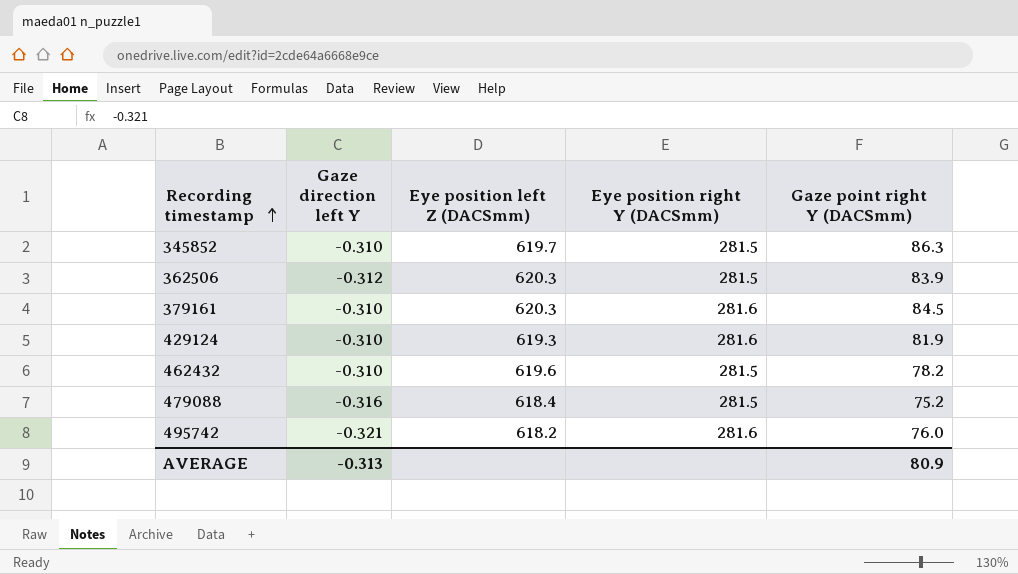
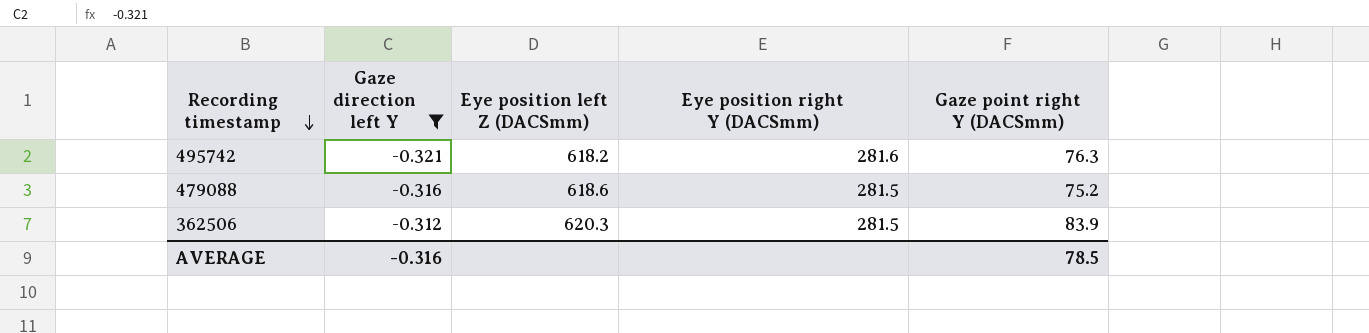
filter: none -> Gaze direction left Y != -0.310
row order: Recording timestamp ascending -> Recording timestamp descending
495742 | Gaze point right Y (DACSmm): 76.0 -> 76.3
479088 | Eye position left Z (DACSmm): 618.4 -> 618.6
AVERAGE | Gaze direction left Y: -0.313 -> -0.316
AVERAGE | Gaze point right Y (DACSmm): 80.9 -> 78.5

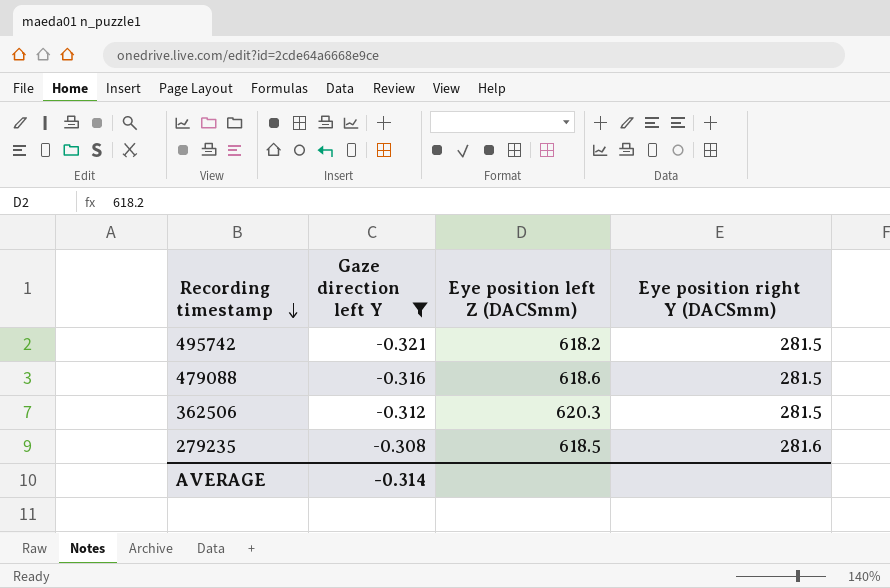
column Gaze point right Y (DACSmm) | position: 5 -> none
495742 | Eye position right Y (DACSmm): 281.6 -> 281.5
row 279235: none -> -0.308 | 618.5 | 281.6
AVERAGE | Gaze direction left Y: -0.316 -> -0.314

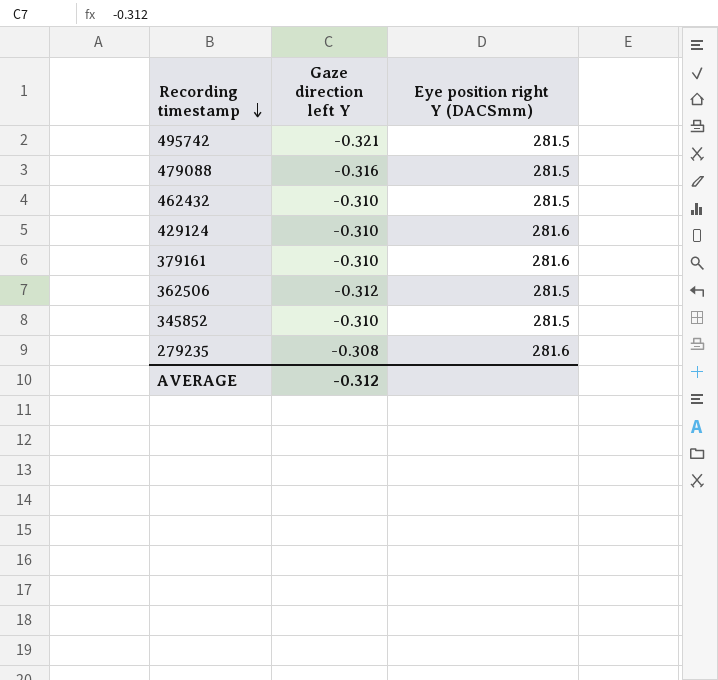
filter: Gaze direction left Y != -0.310 -> none
column Eye position left Z (DACSmm) | position: 3 -> none
AVERAGE | Gaze direction left Y: -0.314 -> -0.312

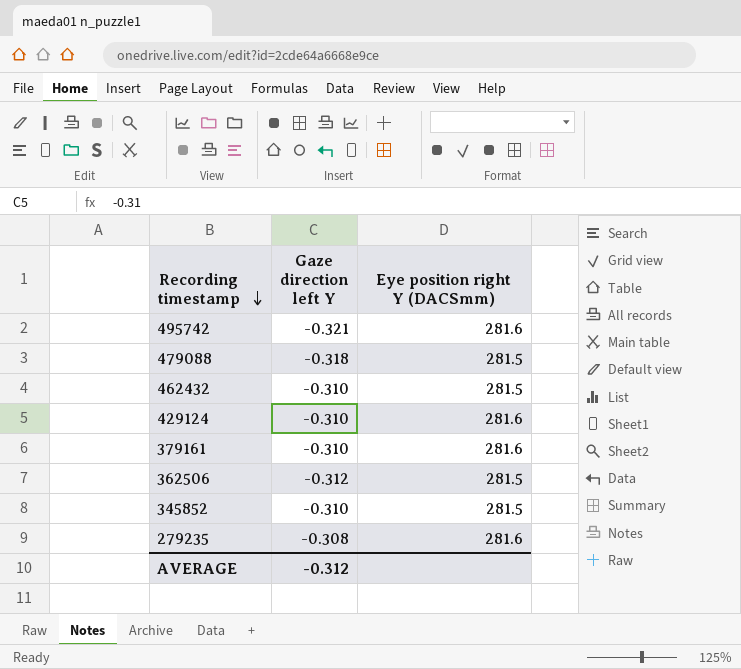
495742 | Eye position right Y (DACSmm): 281.5 -> 281.6
479088 | Gaze direction left Y: -0.316 -> -0.318

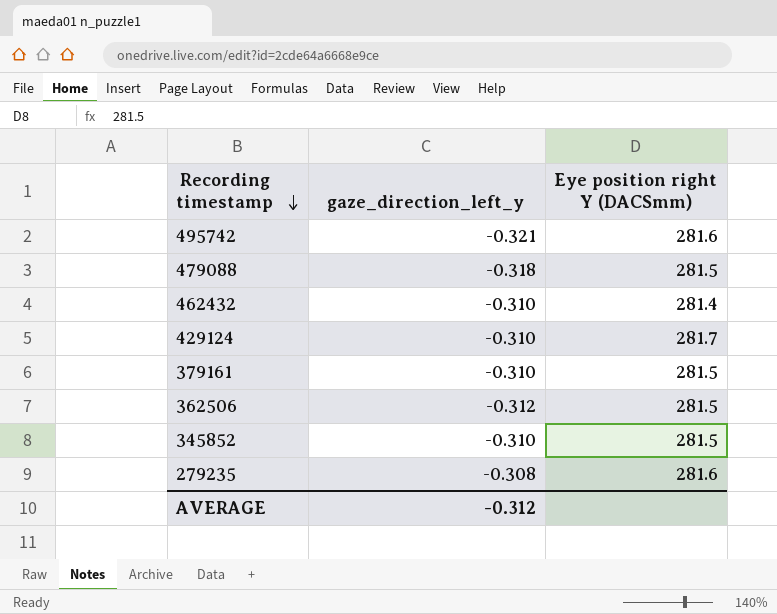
column name: Gaze direction left Y -> gaze_direction_left_y
462432 | Eye position right Y (DACSmm): 281.5 -> 281.4
429124 | Eye position right Y (DACSmm): 281.6 -> 281.7
379161 | Eye position right Y (DACSmm): 281.6 -> 281.5

